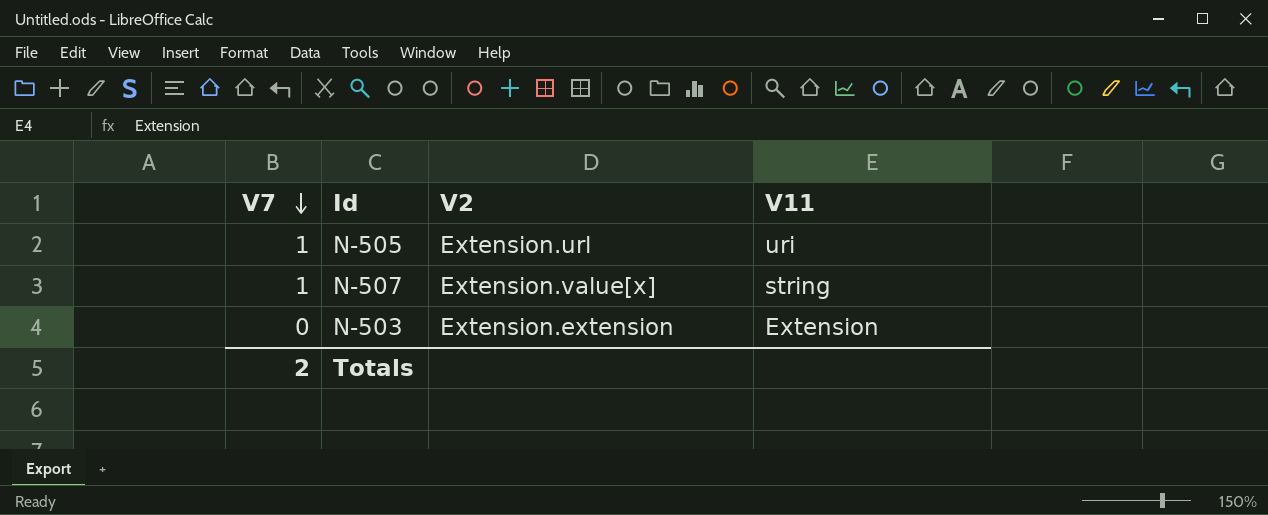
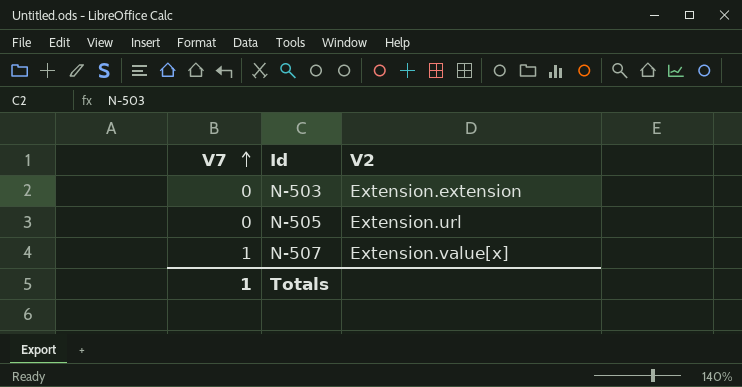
row order: V7 descending -> V7 ascending
column V11 | position: 4 -> none
N-505 | V7: 1 -> 0
Totals | V7: 2 -> 1

